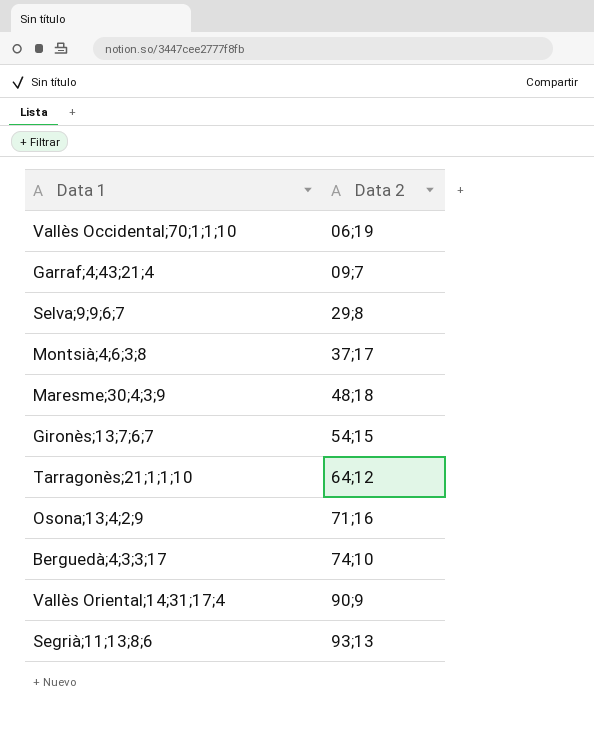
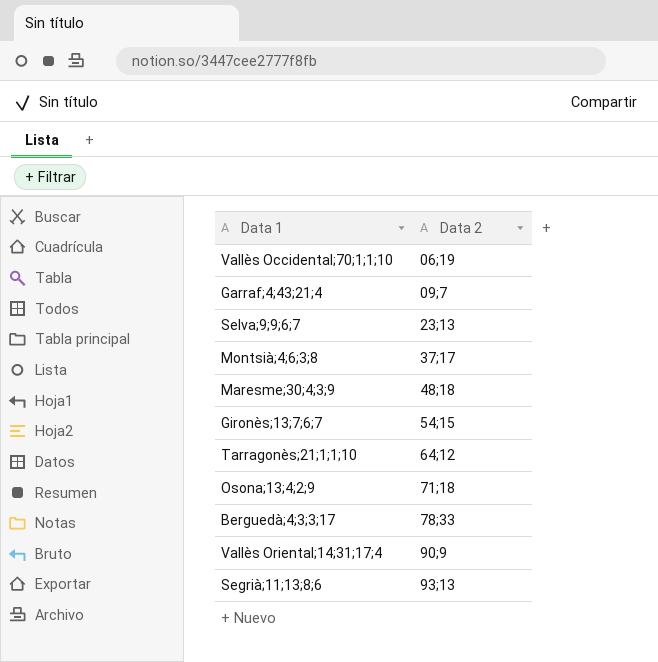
Selva;9;9;6;7 | Data 2: 29;8 -> 23;13
Osona;13;4;2;9 | Data 2: 71;16 -> 71;18
Berguedà;4;3;3;17 | Data 2: 74;10 -> 78;33

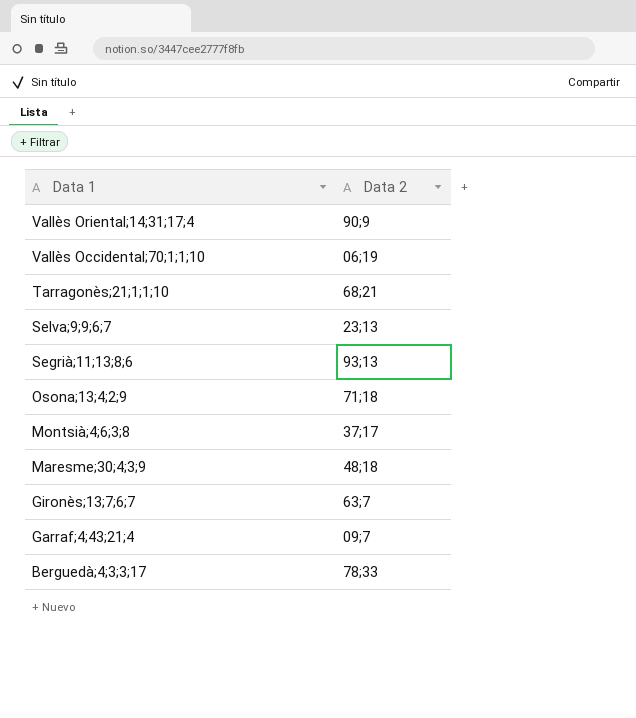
row order: Data 2 ascending -> Data 1 descending
Tarragonès;21;1;1;10 | Data 2: 64;12 -> 68;21
Gironès;13;7;6;7 | Data 2: 54;15 -> 63;7

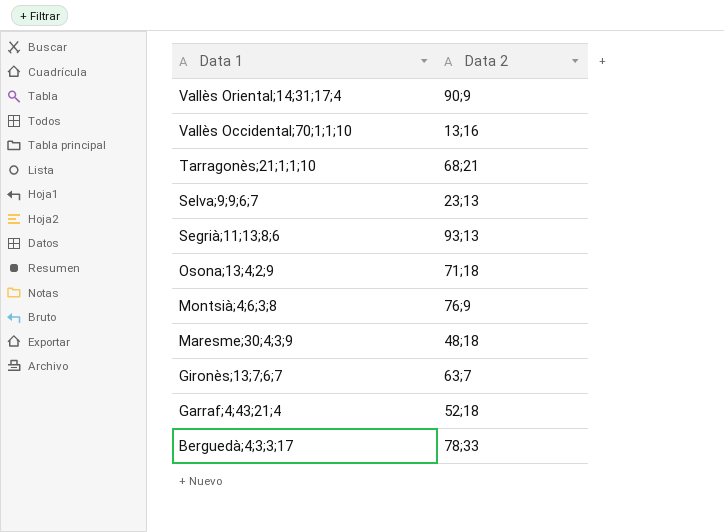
Vallès Occidental;70;1;1;10 | Data 2: 06;19 -> 13;16
Montsià;4;6;3;8 | Data 2: 37;17 -> 76;9
Garraf;4;43;21;4 | Data 2: 09;7 -> 52;18

